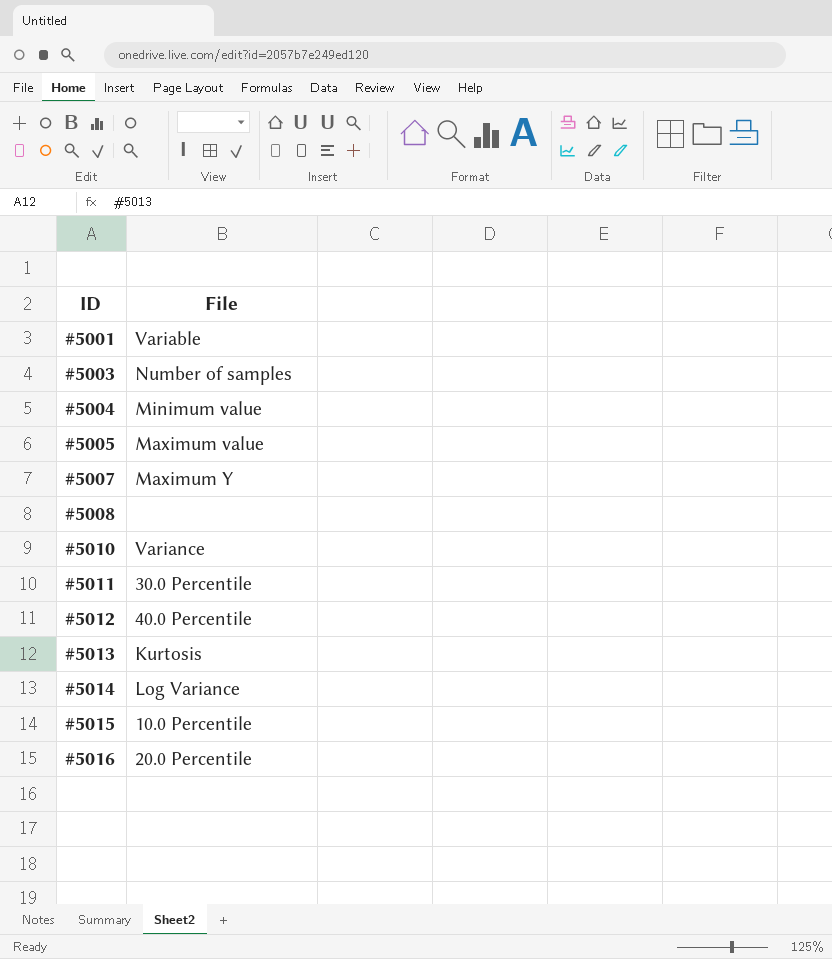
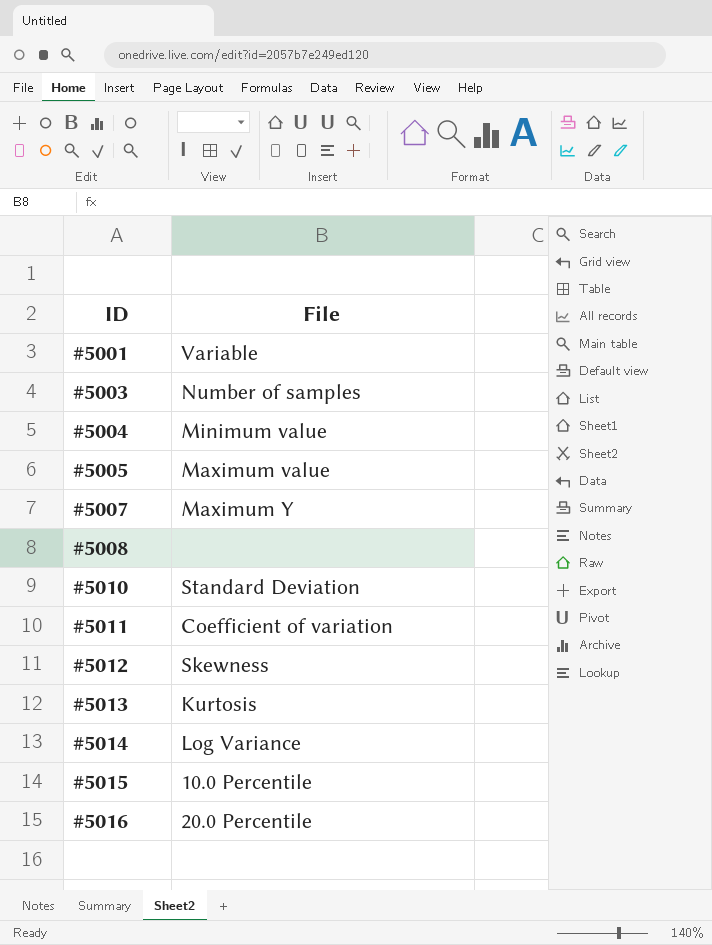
#5010 | File: Variance -> Standard Deviation
#5011 | File: 30.0 Percentile -> Coefficient of variation
#5012 | File: 40.0 Percentile -> Skewness

